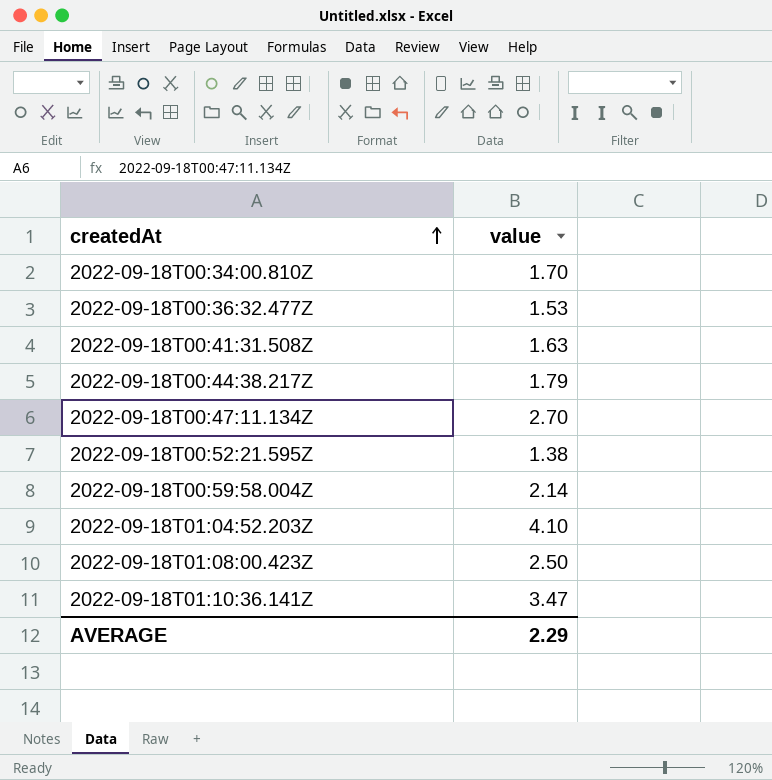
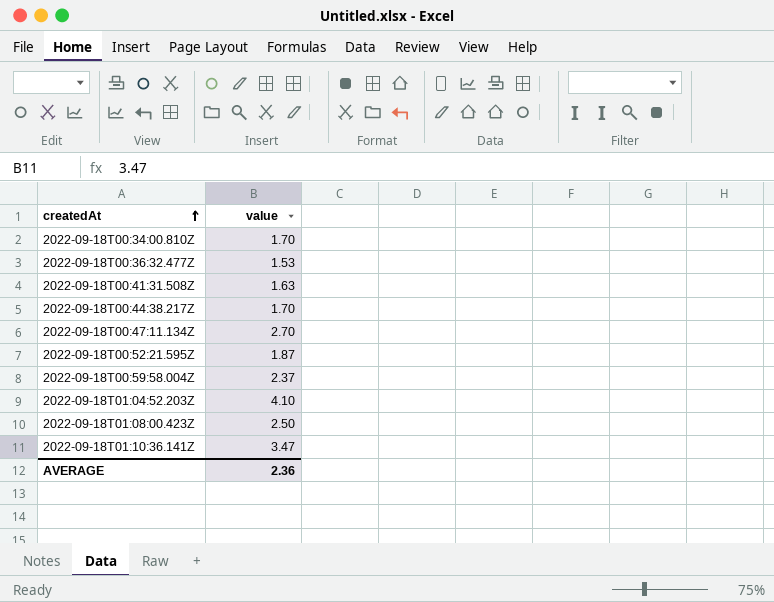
2022-09-18T00:44:38.217Z | value: 1.79 -> 1.70
2022-09-18T00:52:21.595Z | value: 1.38 -> 1.87
2022-09-18T00:59:58.004Z | value: 2.14 -> 2.37
AVERAGE | value: 2.29 -> 2.36

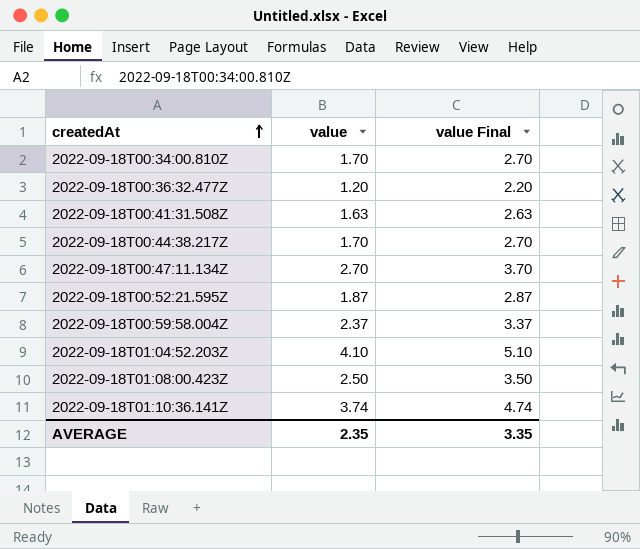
column value Final | formula: none -> [value] + 1
2022-09-18T00:36:32.477Z | value: 1.53 -> 1.20
2022-09-18T01:10:36.141Z | value: 3.47 -> 3.74
AVERAGE | value: 2.36 -> 2.35

